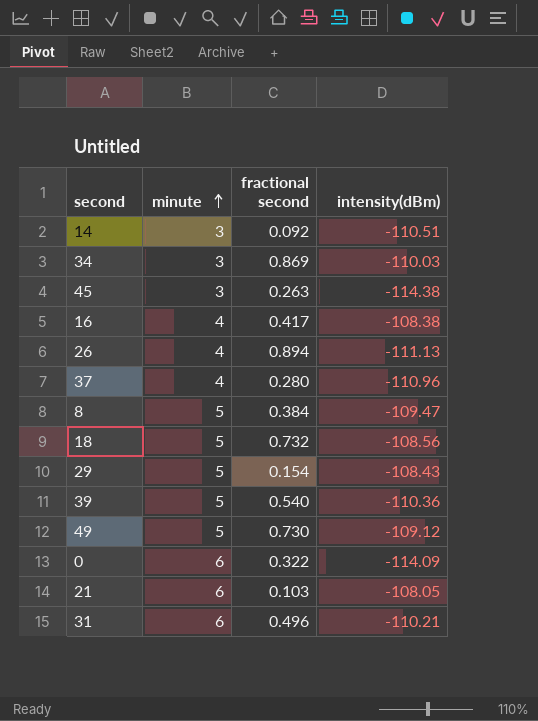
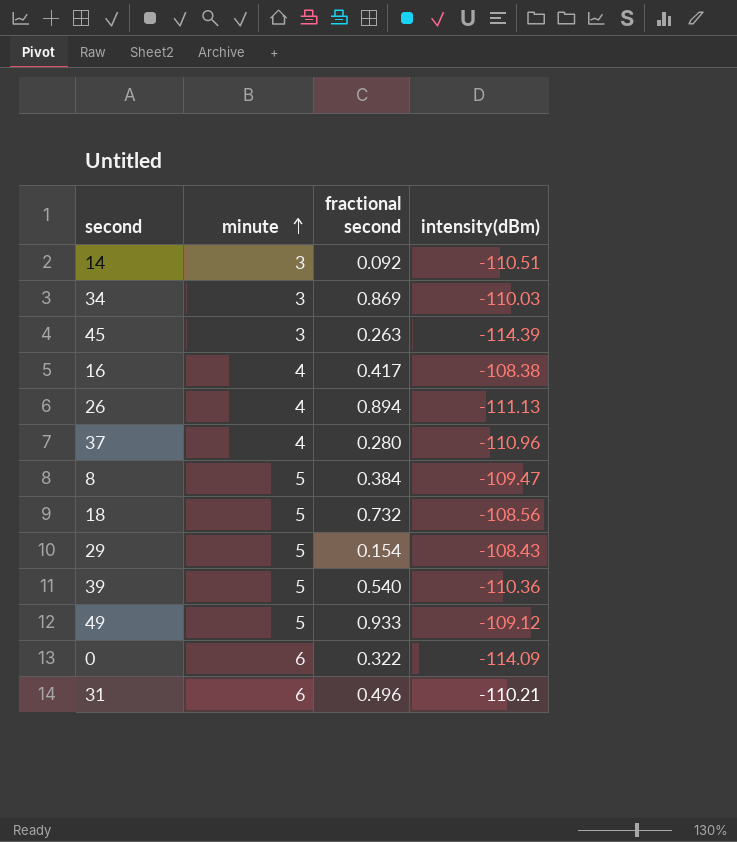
row 21: 6 | 0.103 | -108.05 -> none
45 | intensity(dBm): -114.38 -> -114.39
49 | fractional second: 0.730 -> 0.933

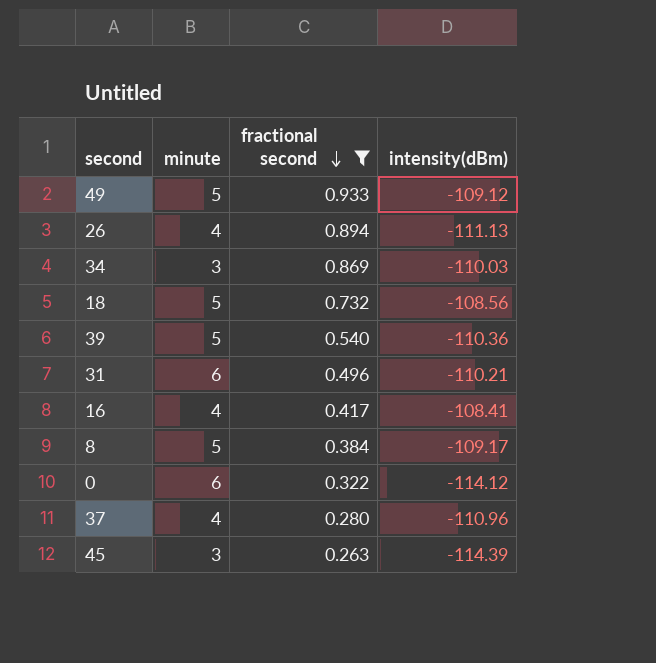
filter: none -> fractional second >= 0.263
row order: minute ascending -> fractional second descending
16 | intensity(dBm): -108.38 -> -108.41
8 | intensity(dBm): -109.47 -> -109.17
0 | intensity(dBm): -114.09 -> -114.12

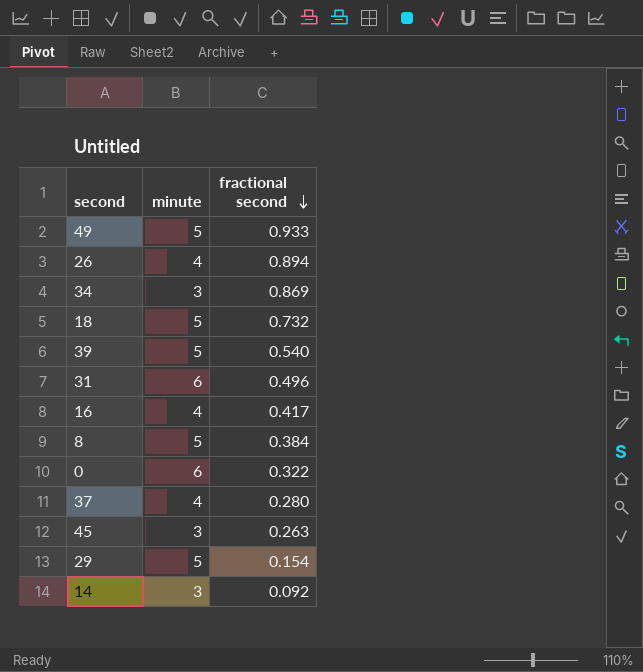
filter: fractional second >= 0.263 -> none
column intensity(dBm) | position: 4 -> none

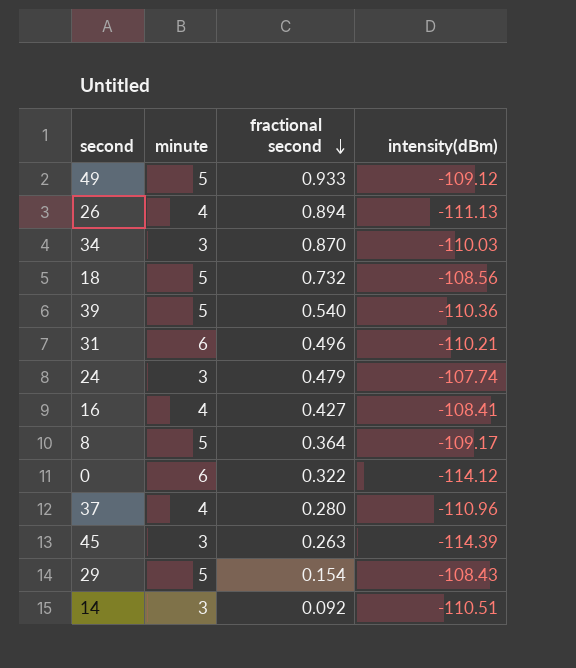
column intensity(dBm) | position: none -> 4
34 | fractional second: 0.869 -> 0.870
row 24: none -> 3 | 0.479 | -107.74
16 | fractional second: 0.417 -> 0.427
8 | fractional second: 0.384 -> 0.364

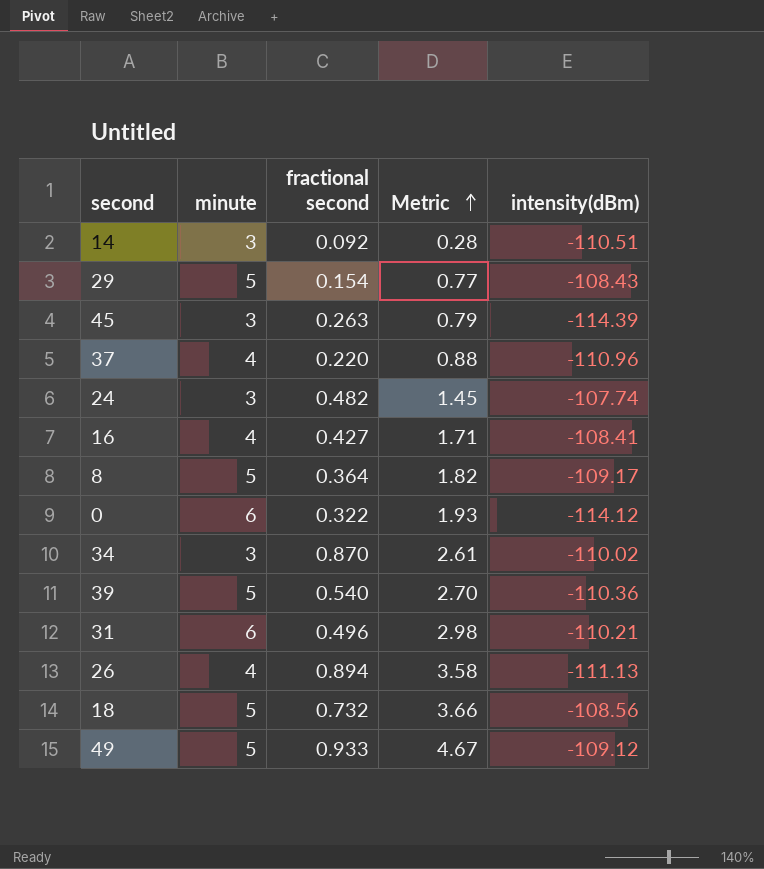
row order: fractional second descending -> Metric ascending
column Metric | formula: none -> [minute] * [fractional second]
37 | fractional second: 0.280 -> 0.220
24 | fractional second: 0.479 -> 0.482
34 | intensity(dBm): -110.03 -> -110.02

